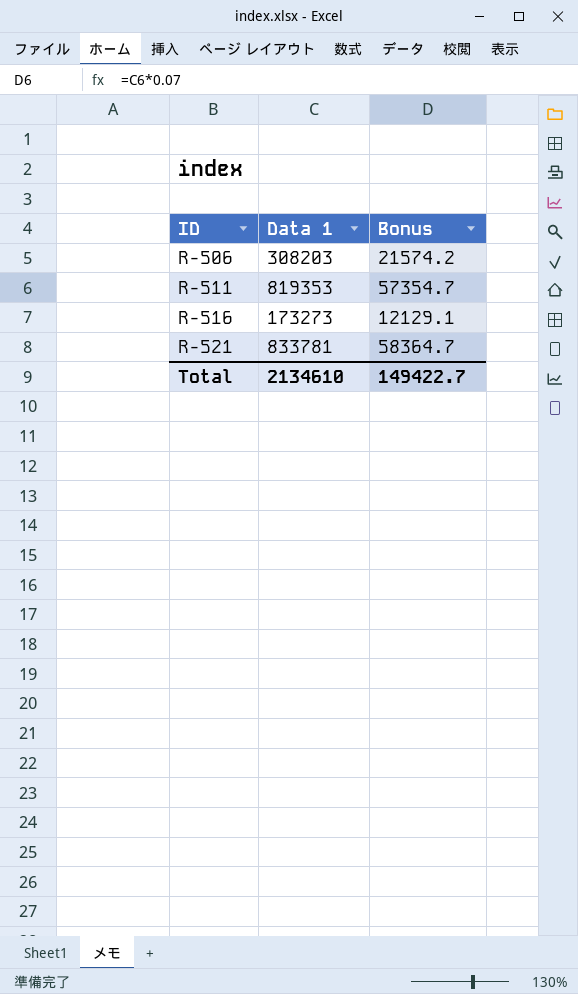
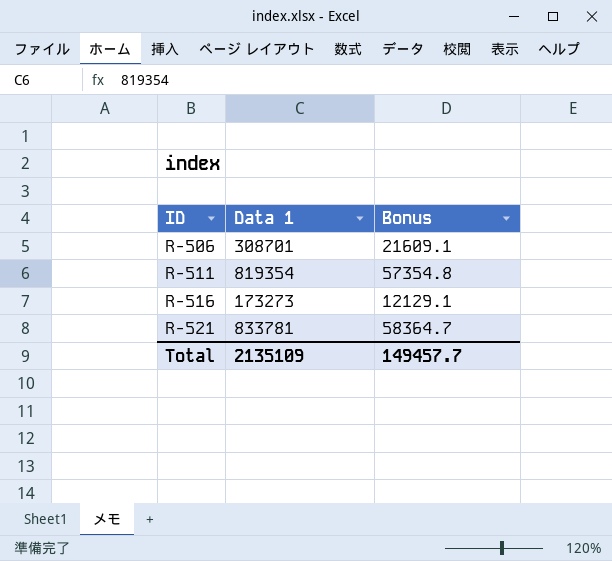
R-506 | Data 1: 308203 -> 308701
R-506 | Bonus: 21574.2 -> 21609.1
R-511 | Data 1: 819353 -> 819354
R-511 | Bonus: 57354.7 -> 57354.8
Total | Data 1: 2134610 -> 2135109
Total | Bonus: 149422.7 -> 149457.7

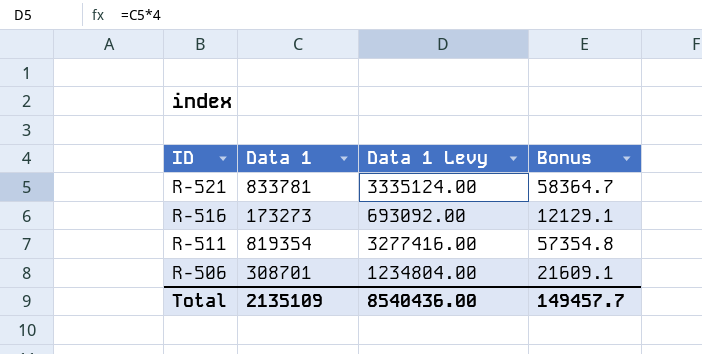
row order: ID ascending -> ID descending
column Data 1 Levy | formula: none -> [Data 1] * 4

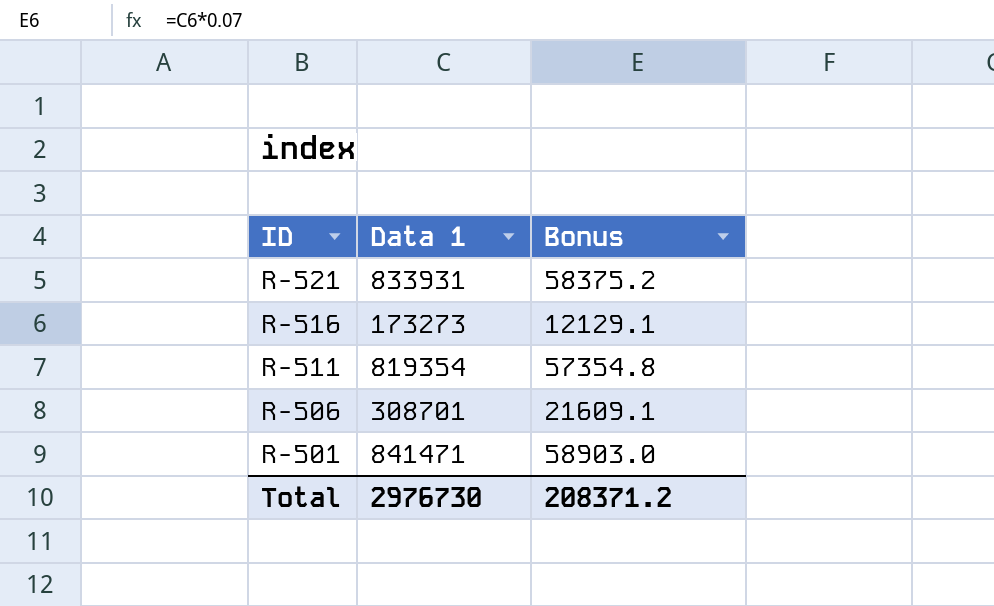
column Data 1 Levy | formula: [Data 1] * 4 -> none
R-521 | Data 1: 833781 -> 833931
R-521 | Bonus: 58364.7 -> 58375.2
row R-501: none -> 841471 | 58903.0
Total | Data 1: 2135109 -> 2976730
Total | Bonus: 149457.7 -> 208371.2

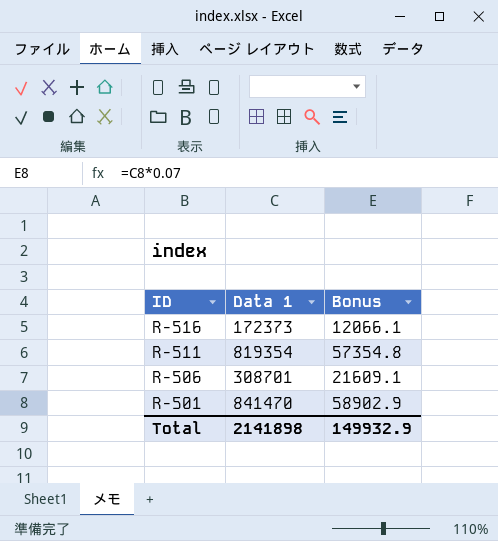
row R-521: 833931 | 58375.2 -> none
R-516 | Data 1: 173273 -> 172373
R-516 | Bonus: 12129.1 -> 12066.1
R-501 | Data 1: 841471 -> 841470
R-501 | Bonus: 58903.0 -> 58902.9
Total | Data 1: 2976730 -> 2141898
Total | Bonus: 208371.2 -> 149932.9

